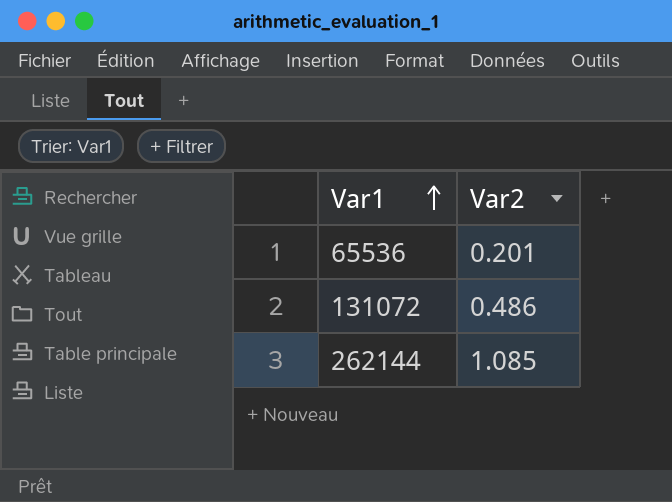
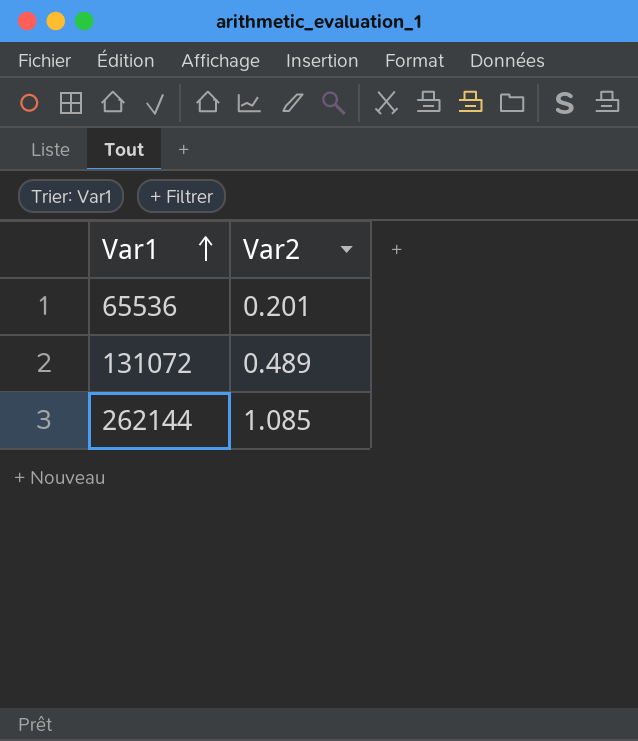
131072 | Var2: 0.486 -> 0.489

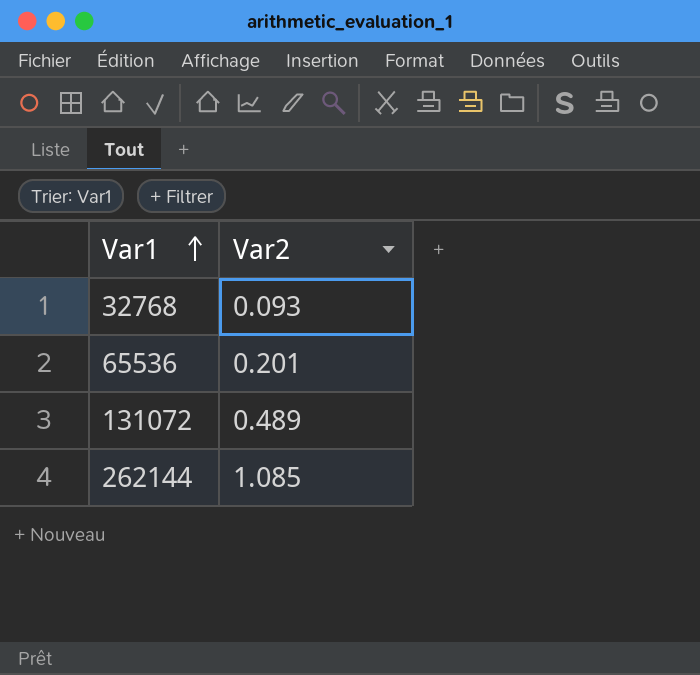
row 32768: none -> 0.093

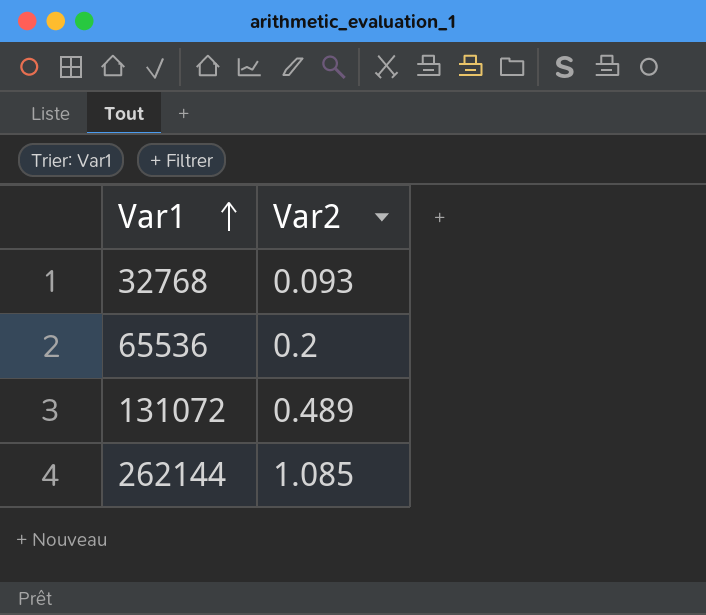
65536 | Var2: 0.201 -> 0.2

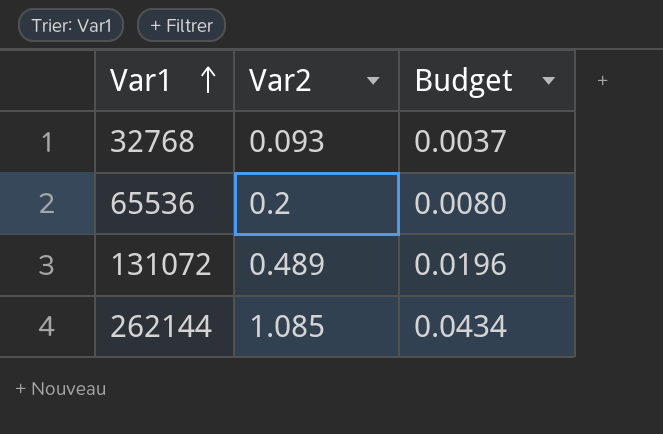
column Budget | formula: none -> [Var2] * 0.04

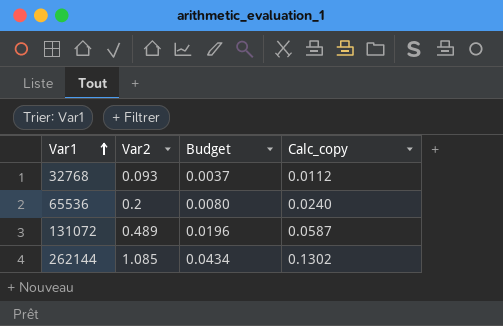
column Calc_copy | formula: none -> [Var2] * 0.12

